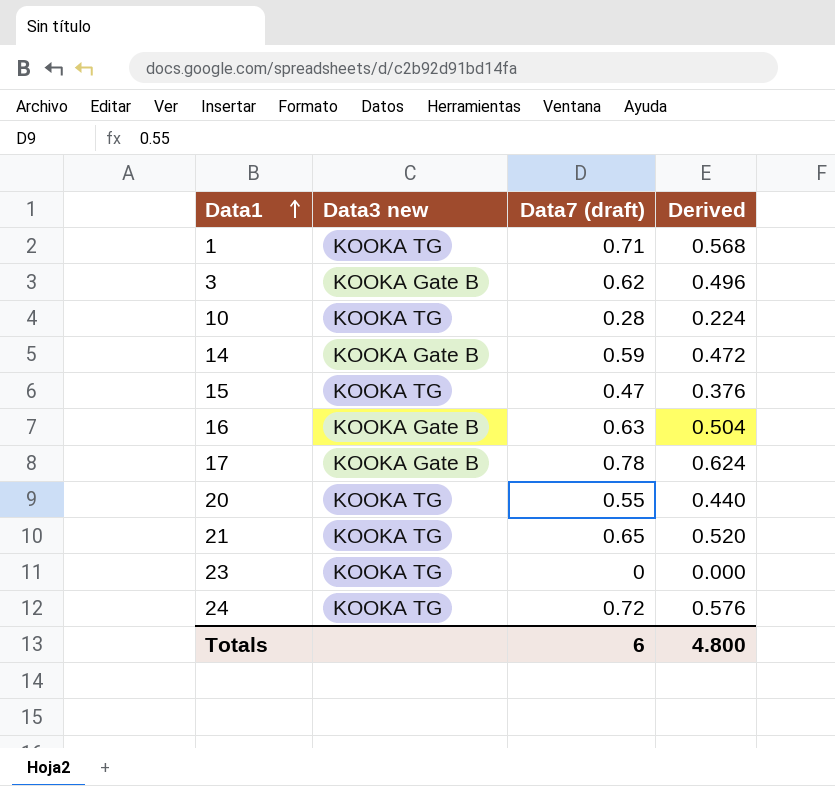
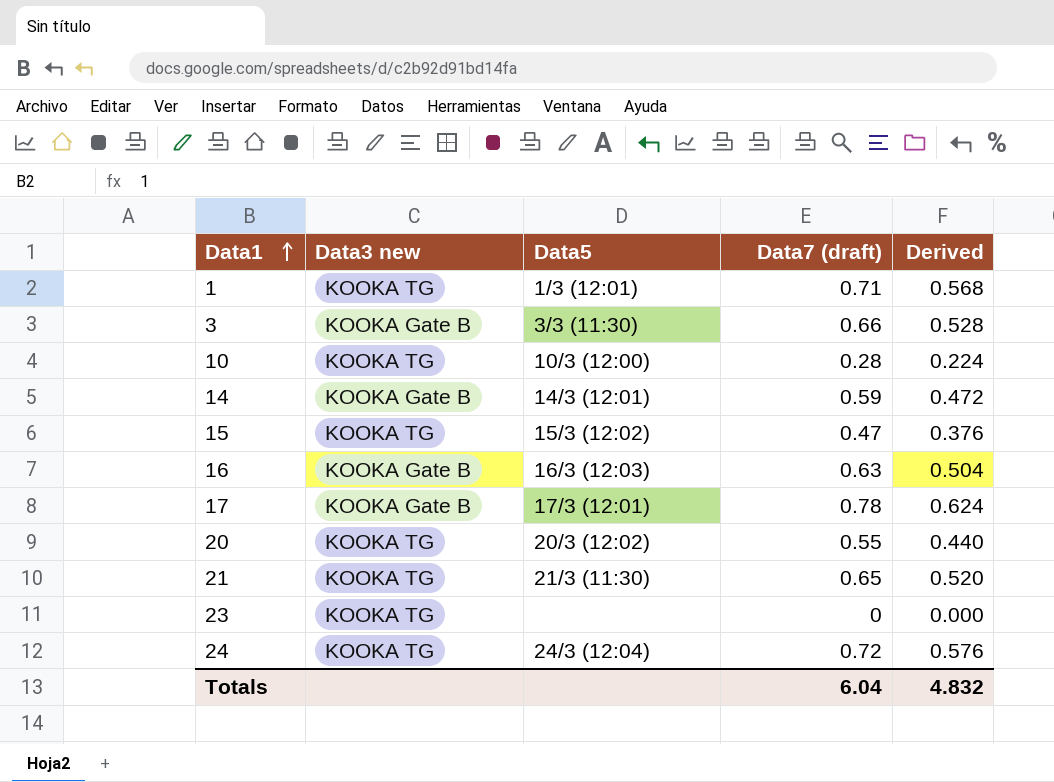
column Data5 | position: none -> 3
3 | Data7 (draft): 0.62 -> 0.66
3 | Derived: 0.496 -> 0.528
Totals | Data7 (draft): 6 -> 6.04
Totals | Derived: 4.800 -> 4.832

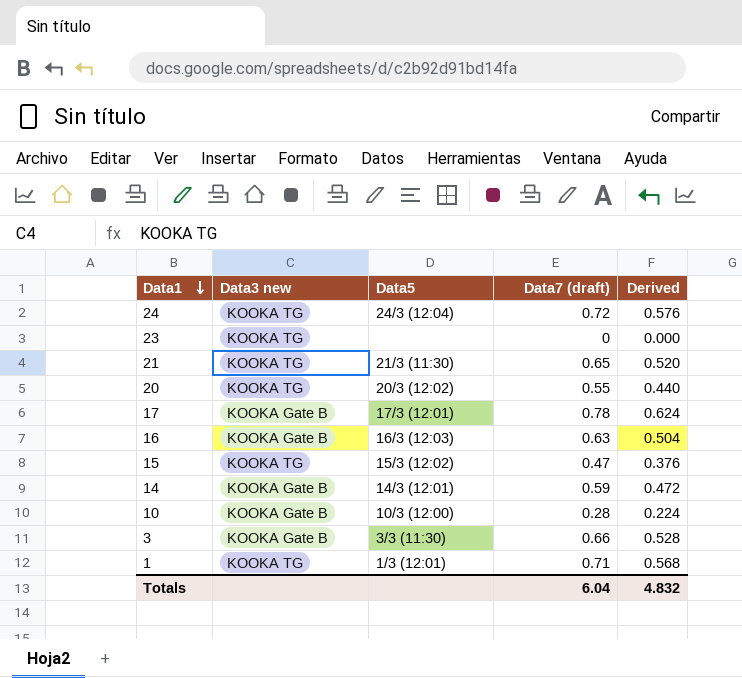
row order: Data1 ascending -> Data1 descending
10 | Data3 new: KOOKA TG -> KOOKA Gate B

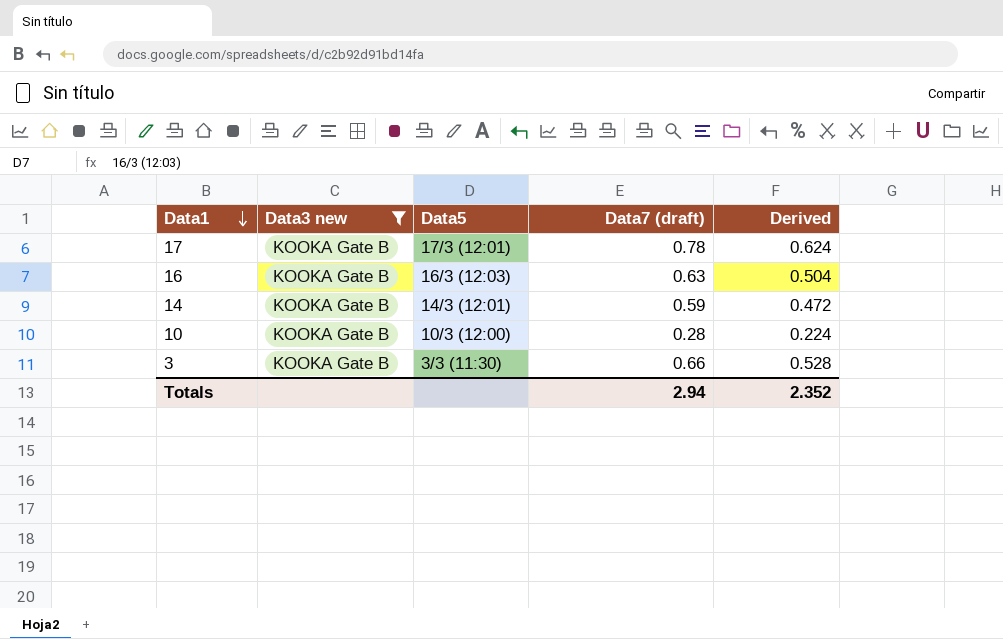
filter: none -> Data3 new = KOOKA Gate B
Totals | Data7 (draft): 6.04 -> 2.94
Totals | Derived: 4.832 -> 2.352

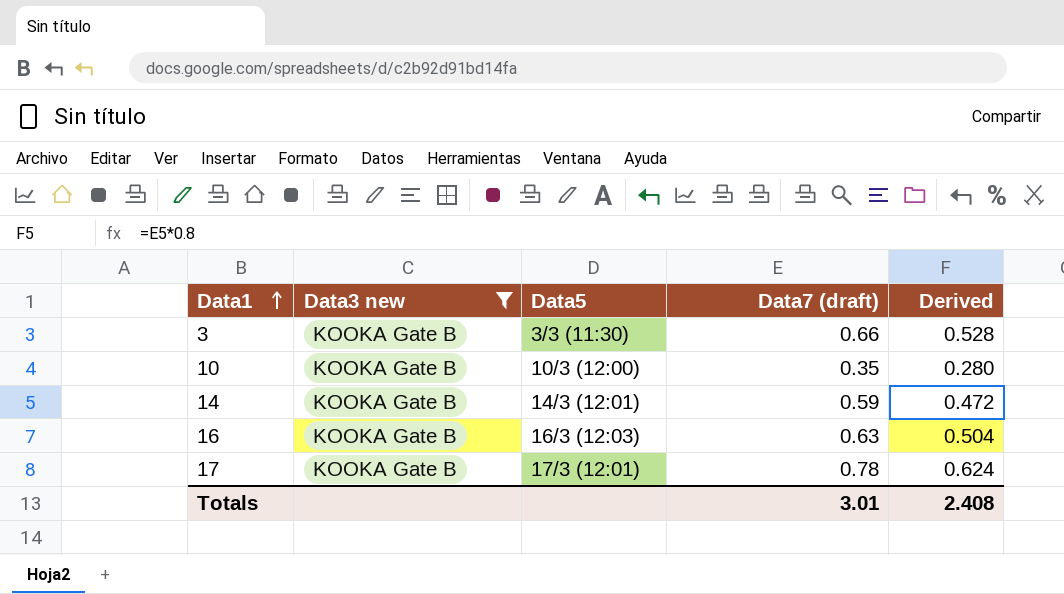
row order: Data1 descending -> Data1 ascending
10 | Data7 (draft): 0.28 -> 0.35
10 | Derived: 0.224 -> 0.280
Totals | Data7 (draft): 2.94 -> 3.01
Totals | Derived: 2.352 -> 2.408

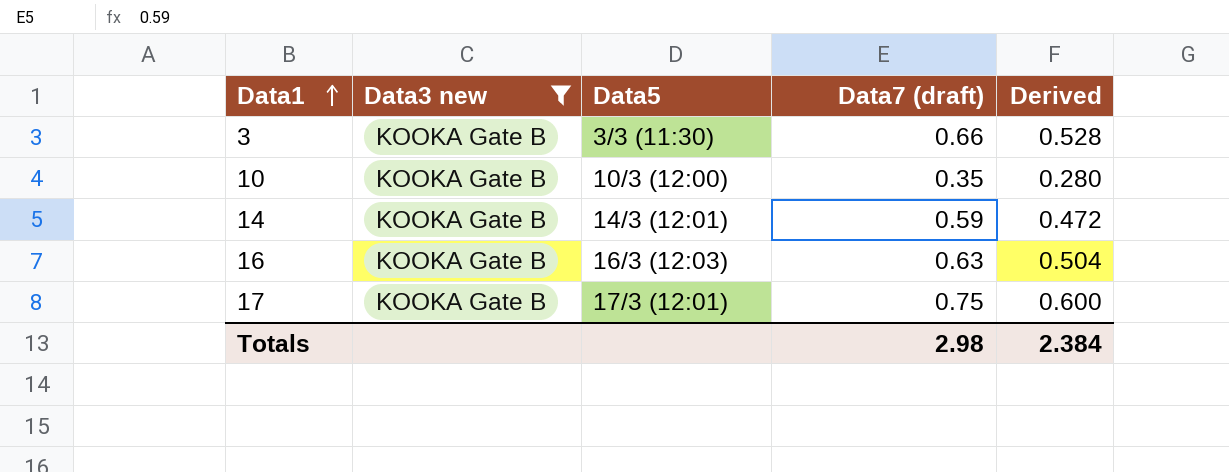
17 | Data7 (draft): 0.78 -> 0.75
17 | Derived: 0.624 -> 0.600
Totals | Data7 (draft): 3.01 -> 2.98
Totals | Derived: 2.408 -> 2.384

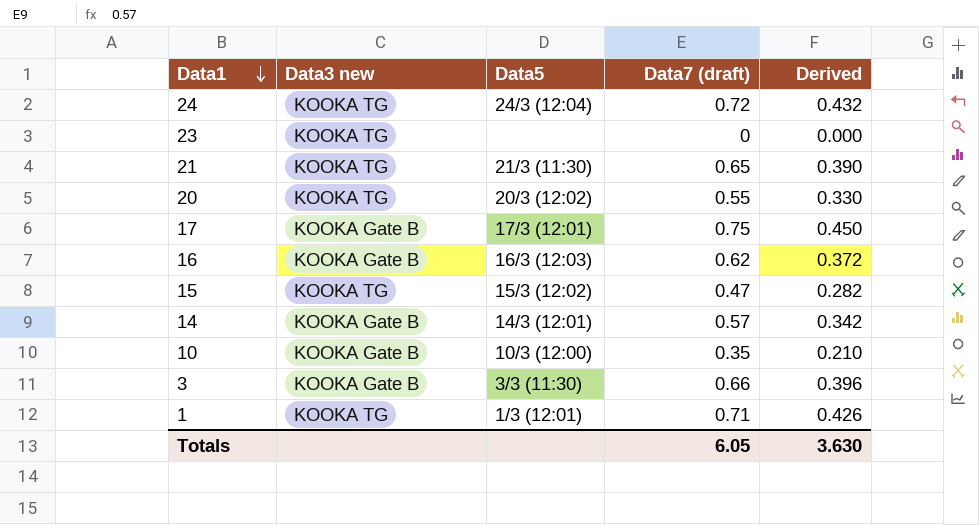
filter: Data3 new = KOOKA Gate B -> none
row order: Data1 ascending -> Data1 descending
column Derived | formula: [Data7 (draft)] * 0.8 -> [Data7 (draft)] * 0.6
16 | Data7 (draft): 0.63 -> 0.62
14 | Data7 (draft): 0.59 -> 0.57
Totals | Data7 (draft): 2.98 -> 6.05
Totals | Derived: 2.384 -> 3.630

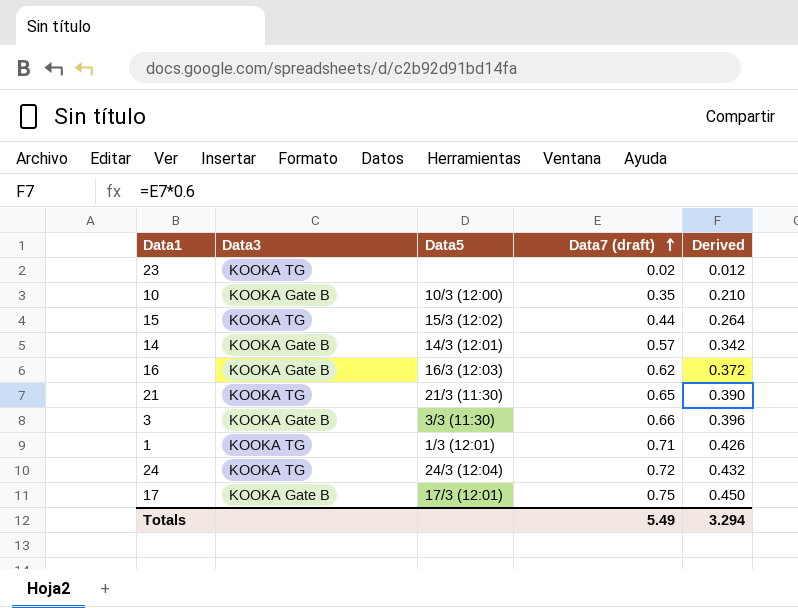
row order: Data1 descending -> Data7 (draft) ascending
column name: Data3 new -> Data3
row 20: KOOKA TG | 20/3 (12:02) | 0.55 | 0.330 -> none
23 | Data7 (draft): 0 -> 0.02
23 | Derived: 0.000 -> 0.012
15 | Data7 (draft): 0.47 -> 0.44
15 | Derived: 0.282 -> 0.264
Totals | Data7 (draft): 6.05 -> 5.49
Totals | Derived: 3.630 -> 3.294

